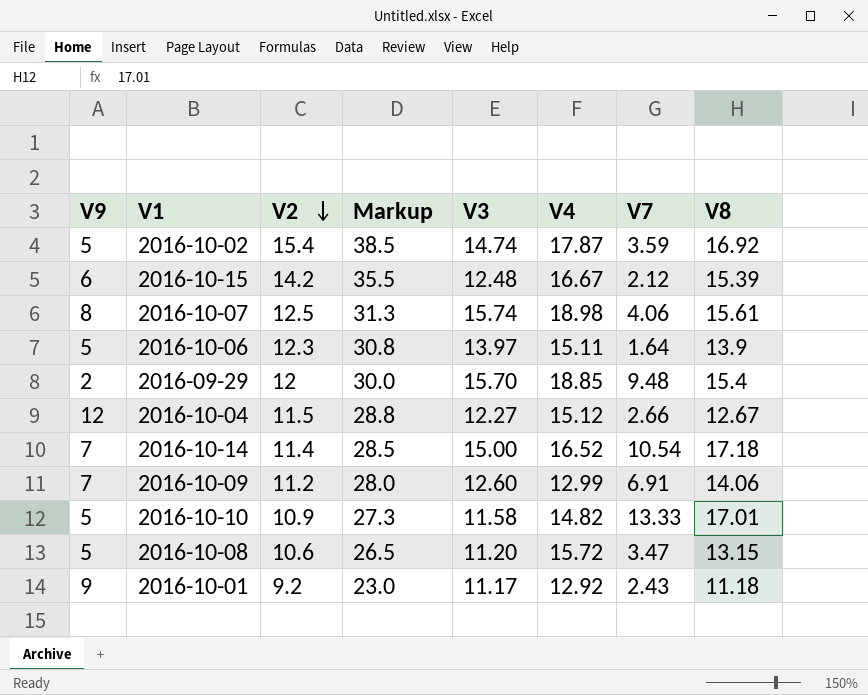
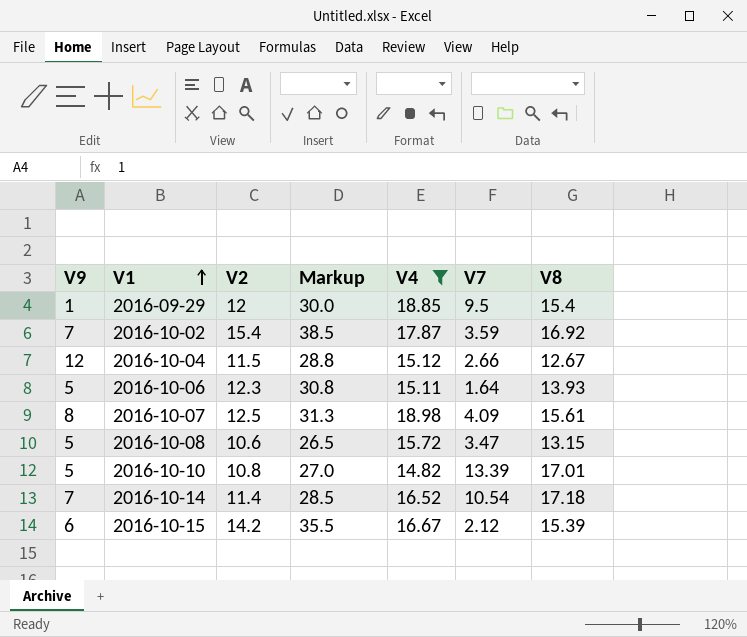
filter: none -> V4 >= 14.82
row order: V2 descending -> V1 ascending
column V3 | position: 5 -> none
2016-09-29 | V9: 2 -> 1
2016-09-29 | V7: 9.48 -> 9.5
2016-10-02 | V9: 5 -> 7
2016-10-06 | V8: 13.9 -> 13.93
2016-10-07 | V7: 4.06 -> 4.09
2016-10-10 | V2: 10.9 -> 10.8
2016-10-10 | Markup: 27.3 -> 27.0
2016-10-10 | V7: 13.33 -> 13.39

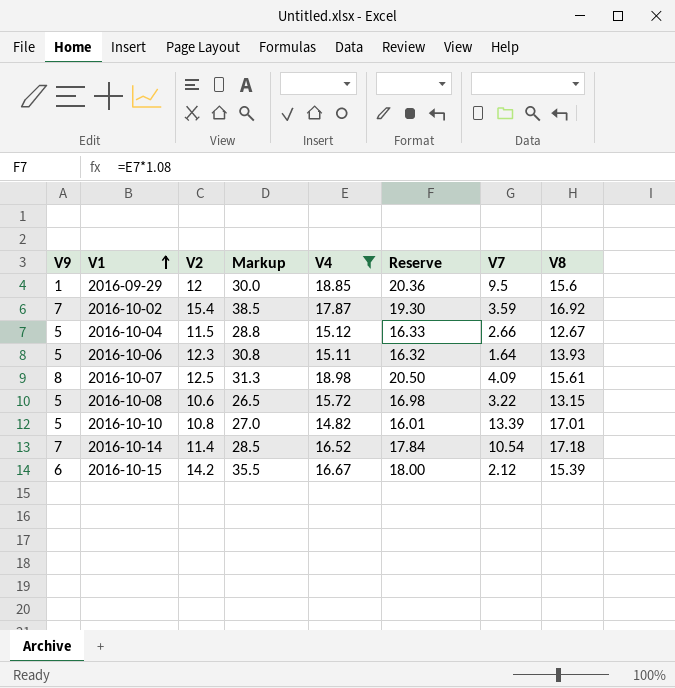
column Reserve | formula: none -> [V4] * 1.08
2016-09-29 | V8: 15.4 -> 15.6
2016-10-04 | V9: 12 -> 5
2016-10-08 | V7: 3.47 -> 3.22

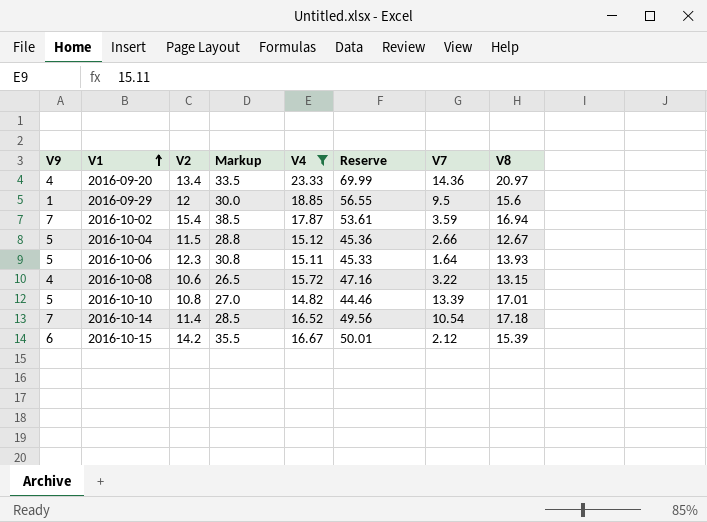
column Reserve | formula: [V4] * 1.08 -> [V4] * 3
row 2016-10-07: 8 | 12.5 | 31.3 | 18.98 | 20.50 | 4.09 | 15.61 -> none
row 2016-09-20: none -> 4 | 13.4 | 33.5 | 23.33 | 69.99 | 14.36 | 20.97
2016-10-02 | V8: 16.92 -> 16.94
2016-10-08 | V9: 5 -> 4

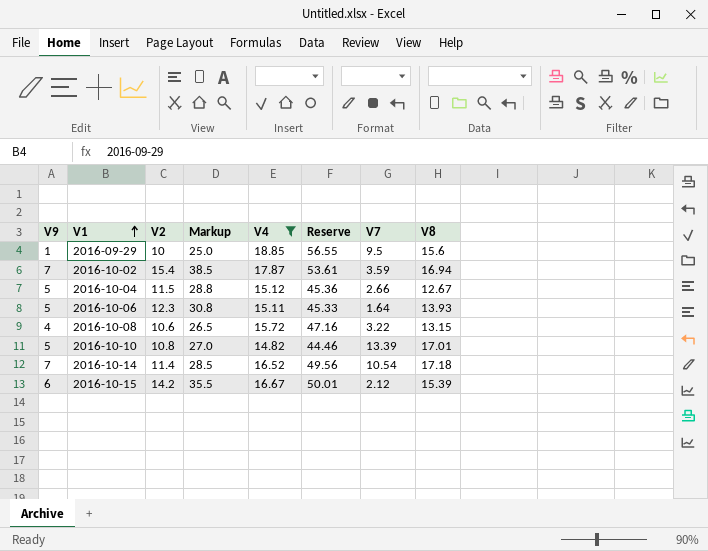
row 2016-09-20: 4 | 13.4 | 33.5 | 23.33 | 69.99 | 14.36 | 20.97 -> none
2016-09-29 | V2: 12 -> 10
2016-09-29 | Markup: 30.0 -> 25.0

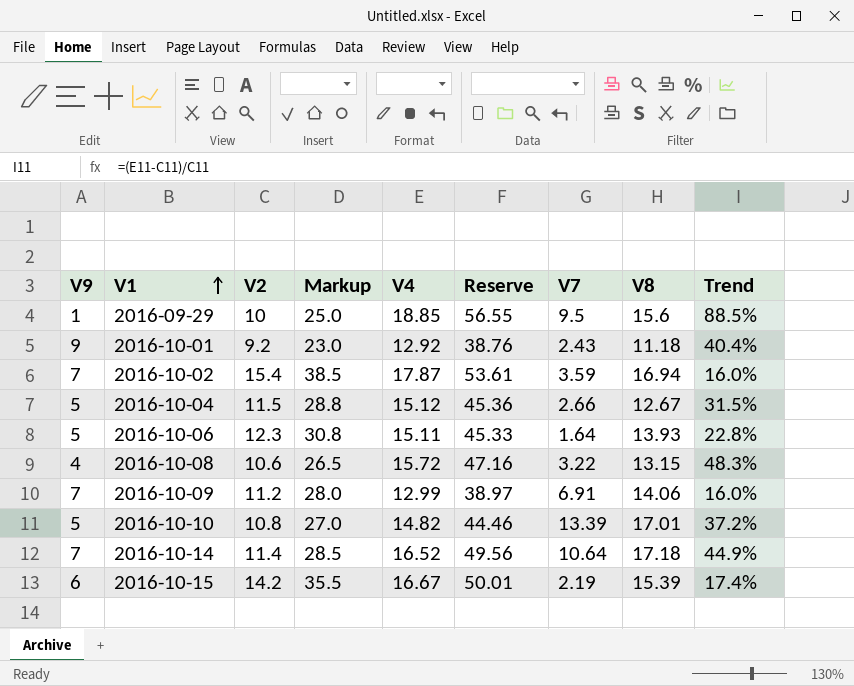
filter: V4 >= 14.82 -> none
column Trend | formula: none -> ([V4] - [V2]) / [V2]
2016-10-14 | V7: 10.54 -> 10.64
2016-10-15 | V7: 2.12 -> 2.19

